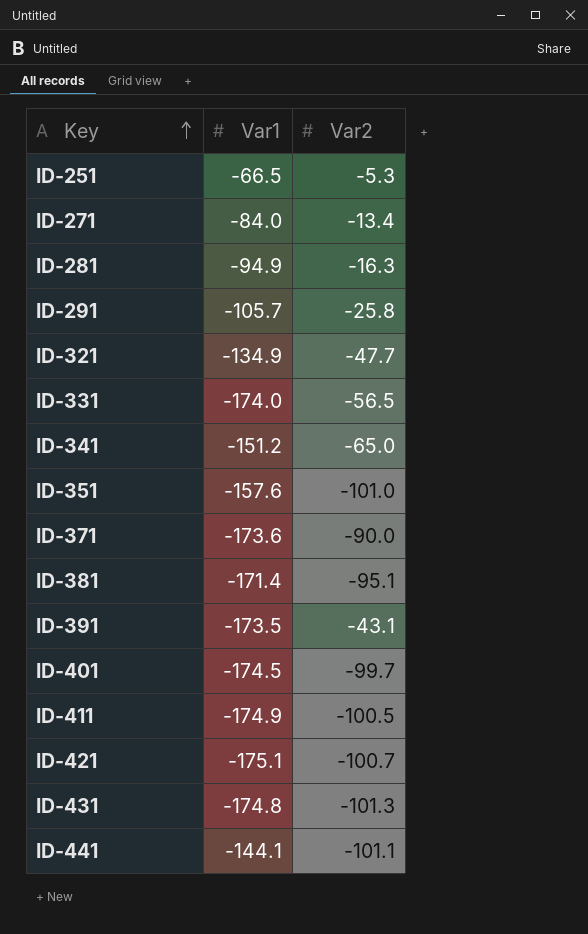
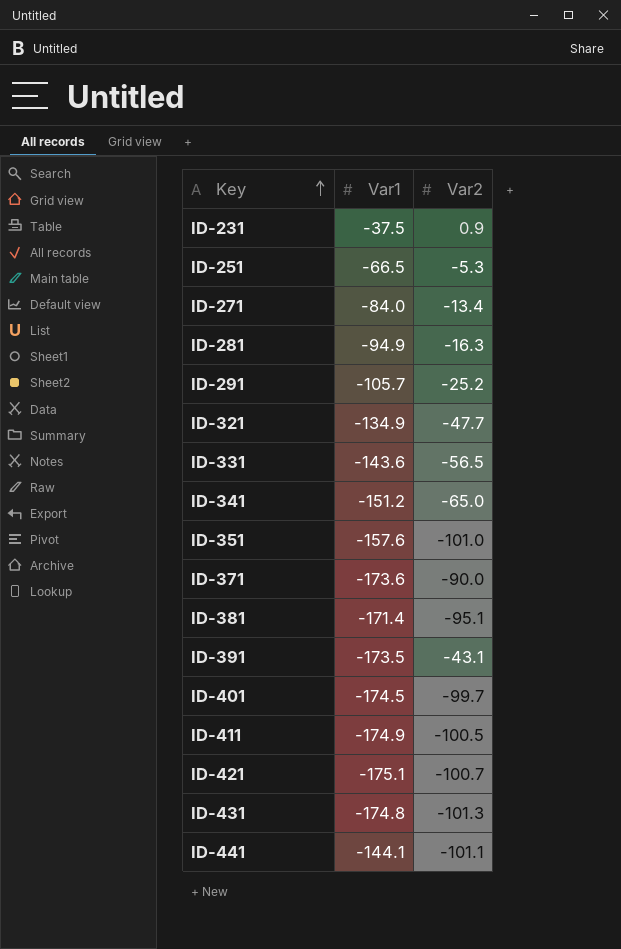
row ID-231: none -> -37.5 | 0.9
ID-291 | Var2: -25.8 -> -25.2
ID-331 | Var1: -174.0 -> -143.6

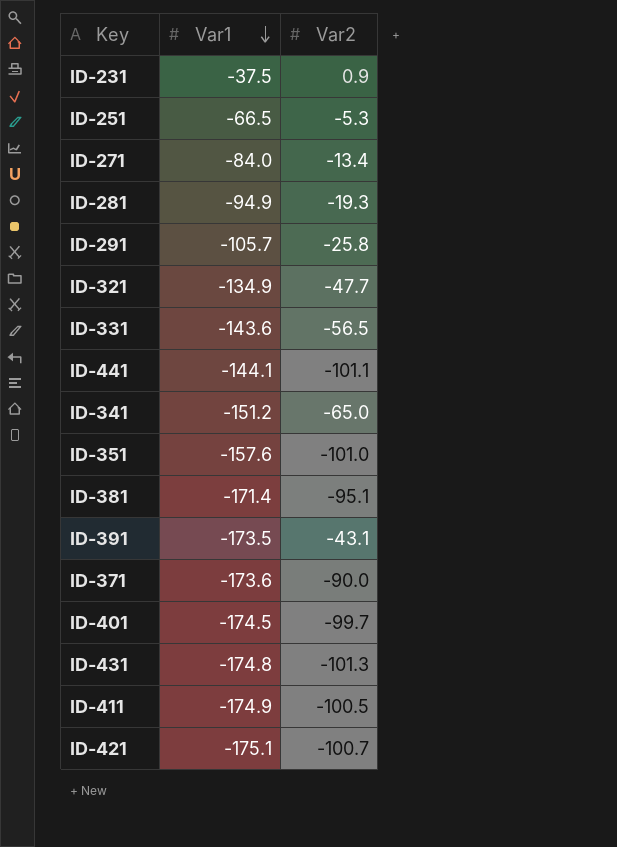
row order: Key ascending -> Var1 descending
ID-281 | Var2: -16.3 -> -19.3
ID-291 | Var2: -25.2 -> -25.8

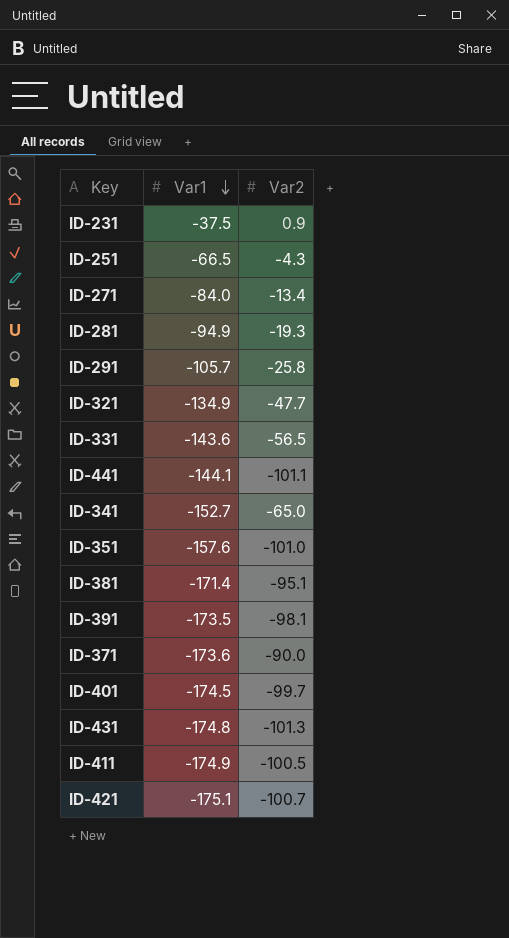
ID-251 | Var2: -5.3 -> -4.3
ID-341 | Var1: -151.2 -> -152.7
ID-391 | Var2: -43.1 -> -98.1

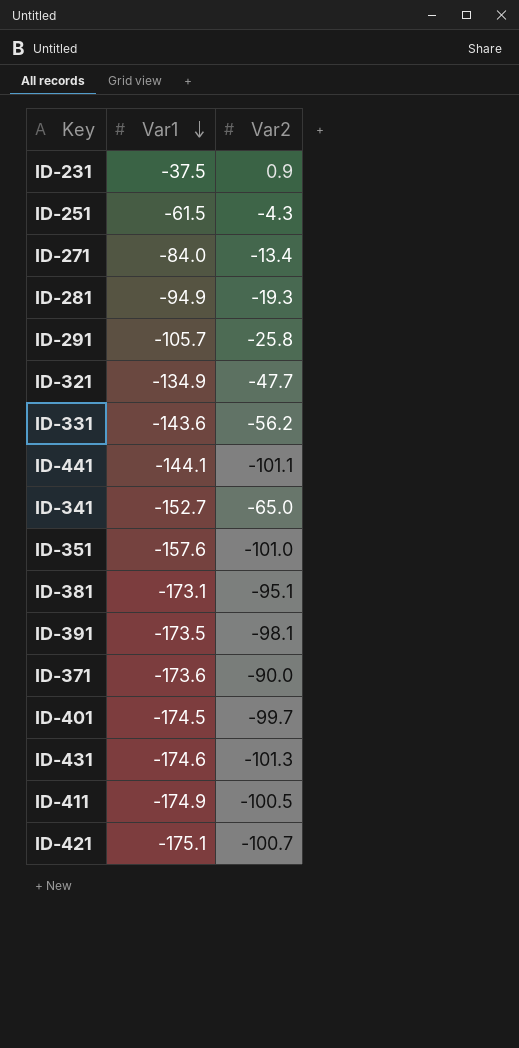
ID-251 | Var1: -66.5 -> -61.5
ID-331 | Var2: -56.5 -> -56.2
ID-381 | Var1: -171.4 -> -173.1
ID-431 | Var1: -174.8 -> -174.6

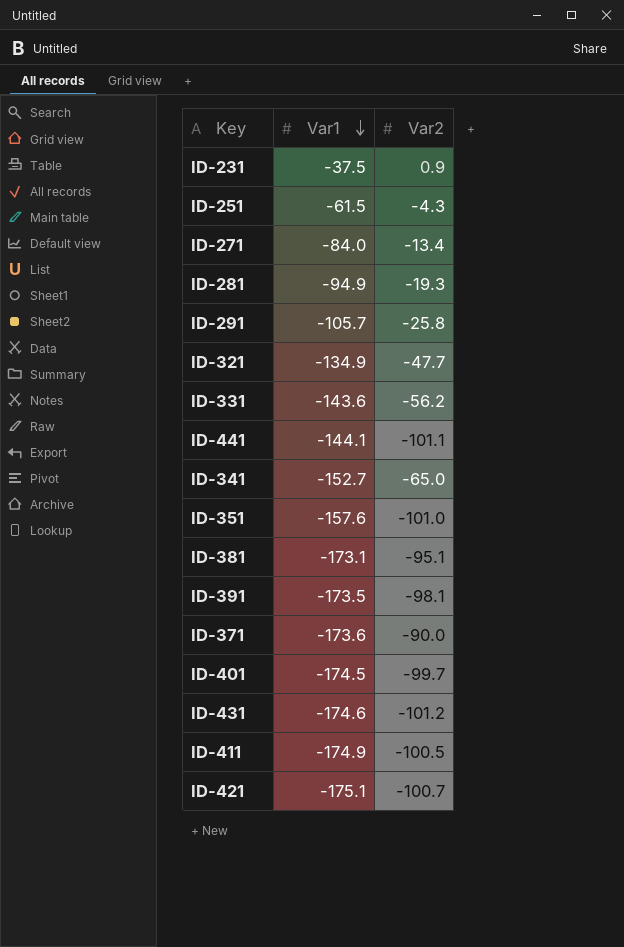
ID-431 | Var2: -101.3 -> -101.2

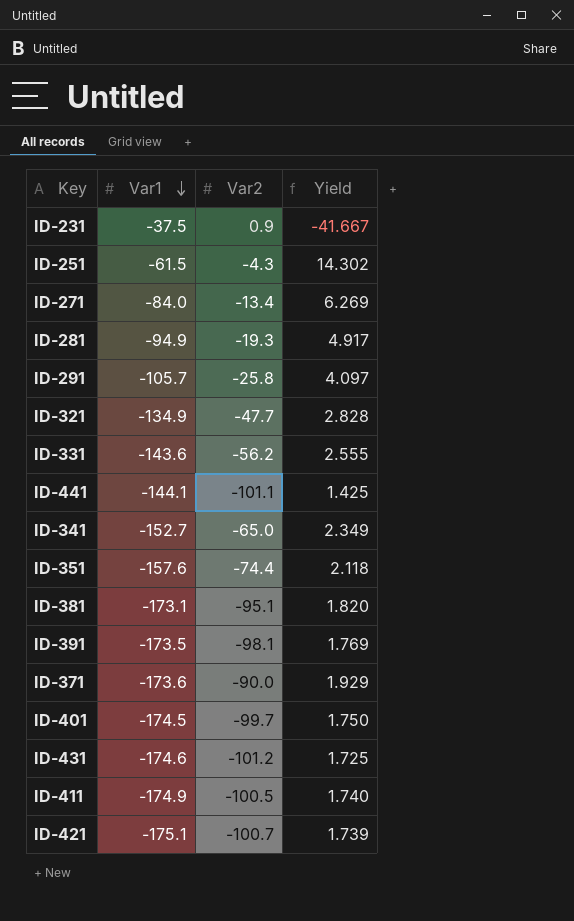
column Yield | formula: none -> [Var1] / [Var2]
ID-351 | Var2: -101.0 -> -74.4

